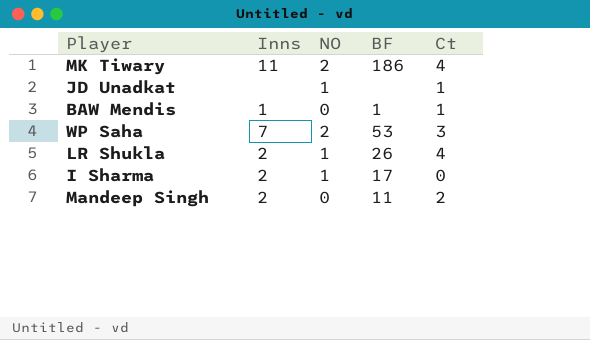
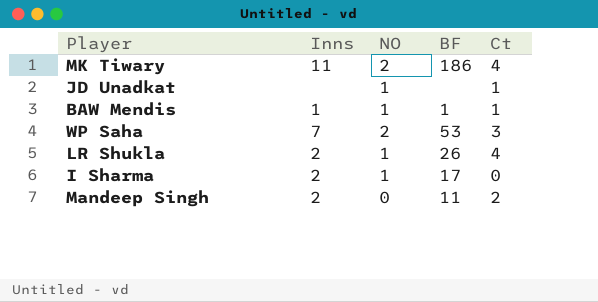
BAW Mendis | NO: 0 -> 1

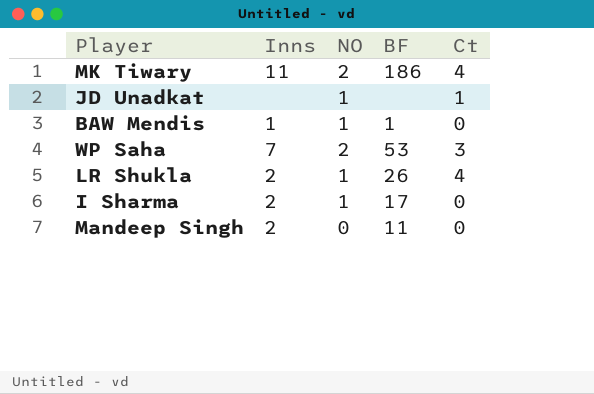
BAW Mendis | Ct: 1 -> 0
Mandeep Singh | Ct: 2 -> 0

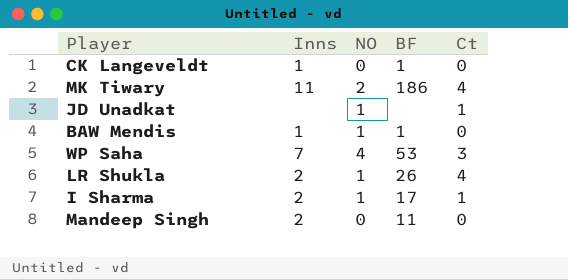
row CK Langeveldt: none -> 1 | 0 | 1 | 0
WP Saha | NO: 2 -> 4
I Sharma | Ct: 0 -> 1

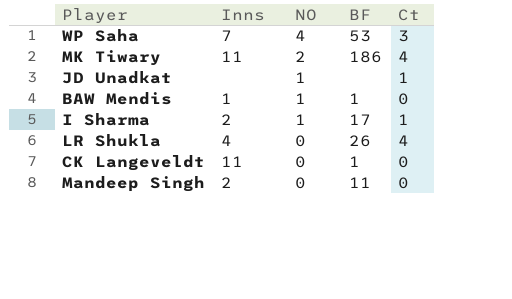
row order: none -> NO descending
LR Shukla | Inns: 2 -> 4
LR Shukla | NO: 1 -> 0
CK Langeveldt | Inns: 1 -> 11

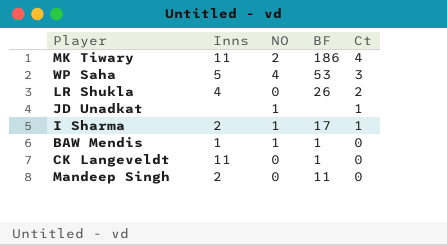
row order: NO descending -> Ct descending
WP Saha | Inns: 7 -> 5
LR Shukla | Ct: 4 -> 2

